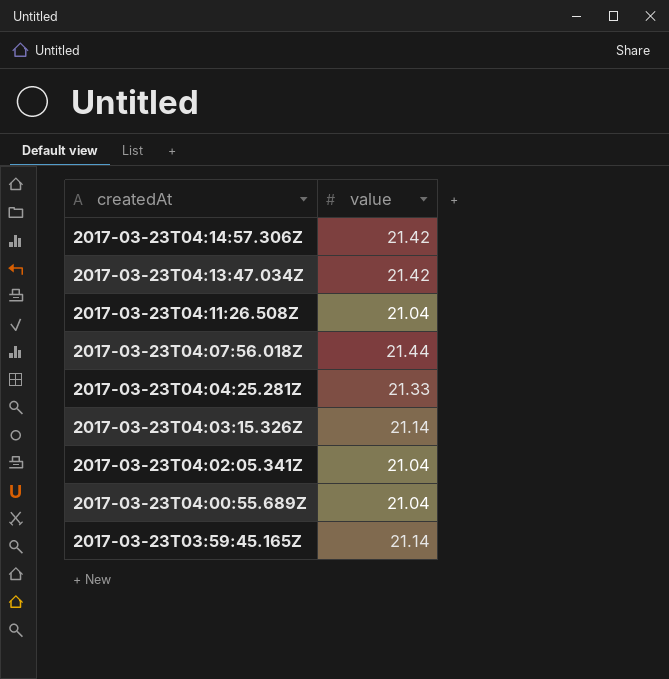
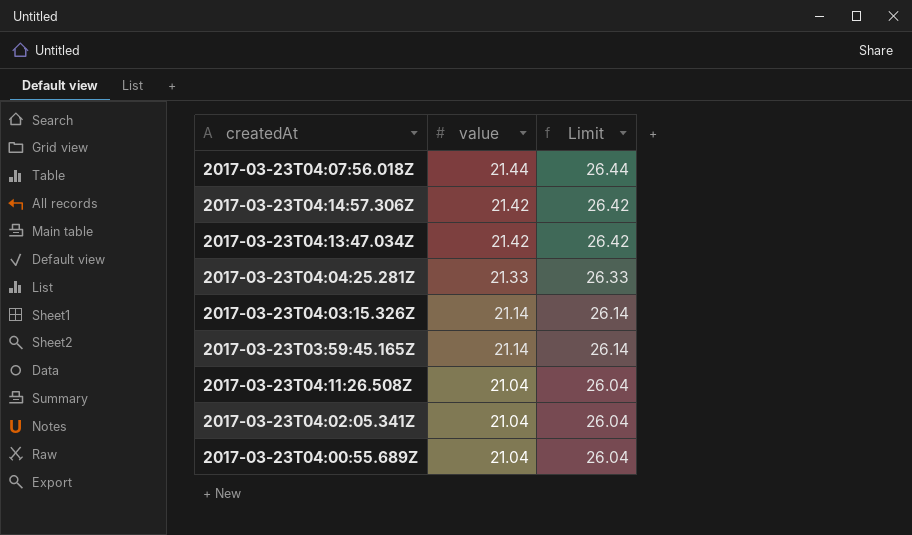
row order: createdAt descending -> value descending
column Limit | formula: none -> [value] + 5

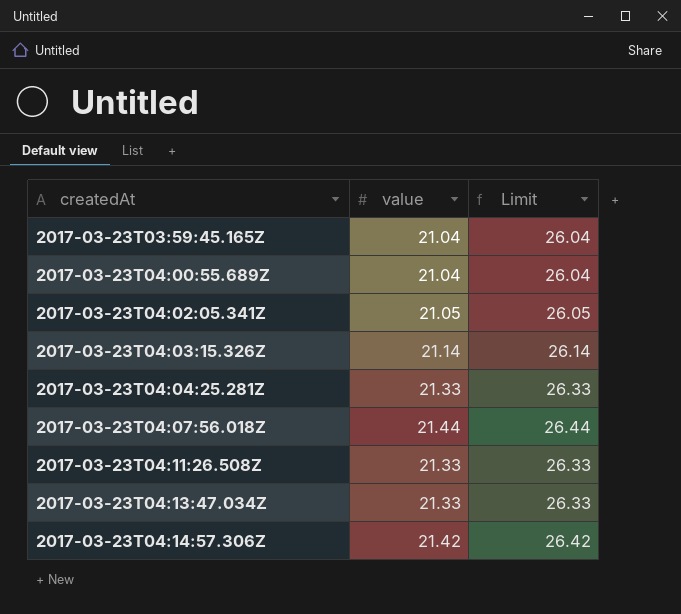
row order: value descending -> createdAt ascending
2017-03-23T03:59:45.165Z | value: 21.14 -> 21.04
2017-03-23T03:59:45.165Z | Limit: 26.14 -> 26.04
2017-03-23T04:02:05.341Z | value: 21.04 -> 21.05
2017-03-23T04:02:05.341Z | Limit: 26.04 -> 26.05
2017-03-23T04:11:26.508Z | value: 21.04 -> 21.33
2017-03-23T04:11:26.508Z | Limit: 26.04 -> 26.33
2017-03-23T04:13:47.034Z | value: 21.42 -> 21.33
2017-03-23T04:13:47.034Z | Limit: 26.42 -> 26.33

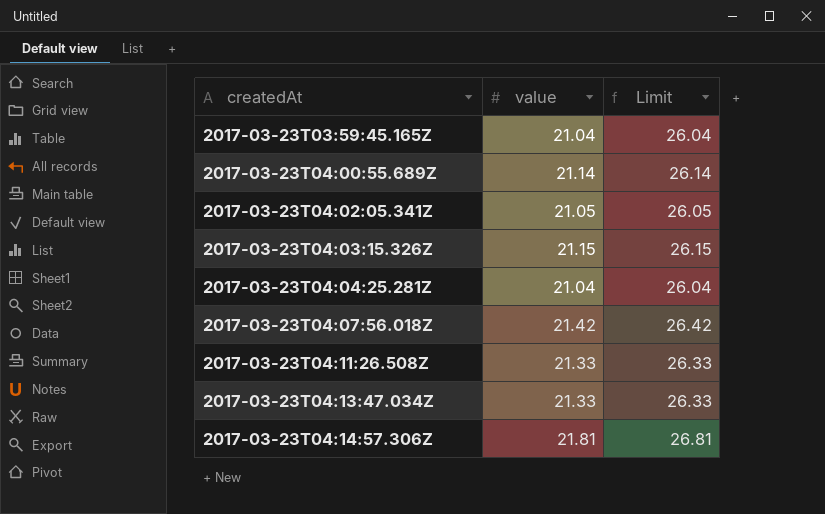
2017-03-23T04:00:55.689Z | value: 21.04 -> 21.14
2017-03-23T04:00:55.689Z | Limit: 26.04 -> 26.14
2017-03-23T04:03:15.326Z | value: 21.14 -> 21.15
2017-03-23T04:03:15.326Z | Limit: 26.14 -> 26.15
2017-03-23T04:04:25.281Z | value: 21.33 -> 21.04
2017-03-23T04:04:25.281Z | Limit: 26.33 -> 26.04
2017-03-23T04:07:56.018Z | value: 21.44 -> 21.42
2017-03-23T04:07:56.018Z | Limit: 26.44 -> 26.42
2017-03-23T04:14:57.306Z | value: 21.42 -> 21.81
2017-03-23T04:14:57.306Z | Limit: 26.42 -> 26.81

